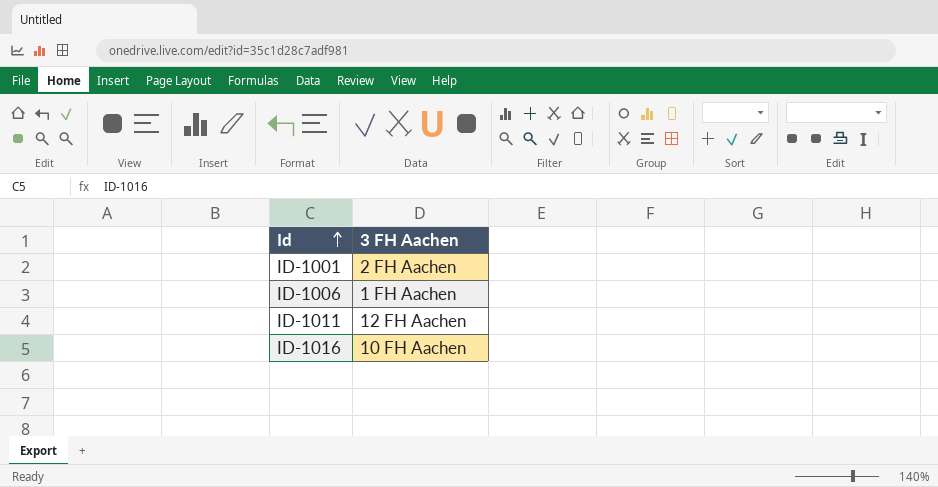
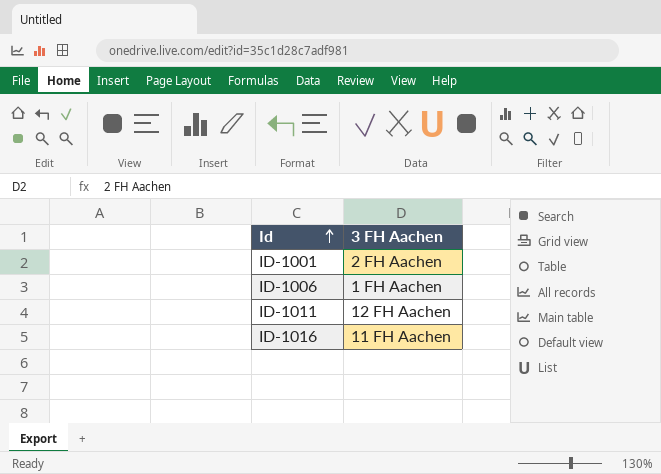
ID-1016 | 3 FH Aachen: 10 FH Aachen -> 11 FH Aachen

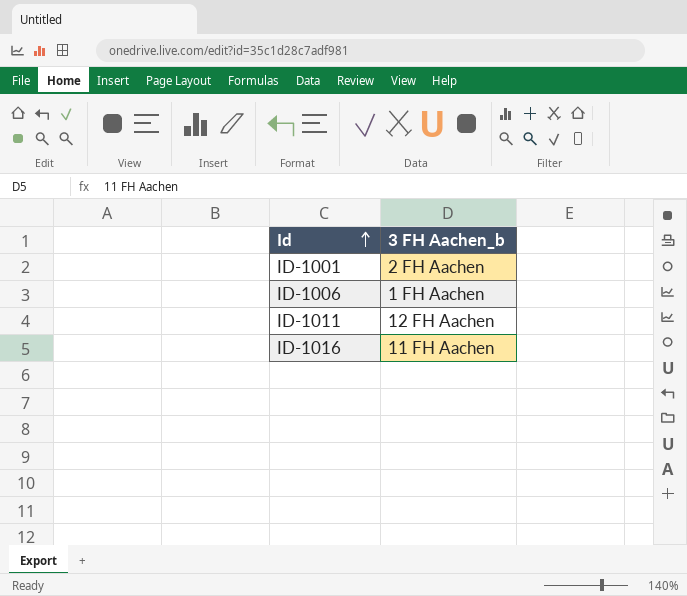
column name: 3 FH Aachen -> 3 FH Aachen_b

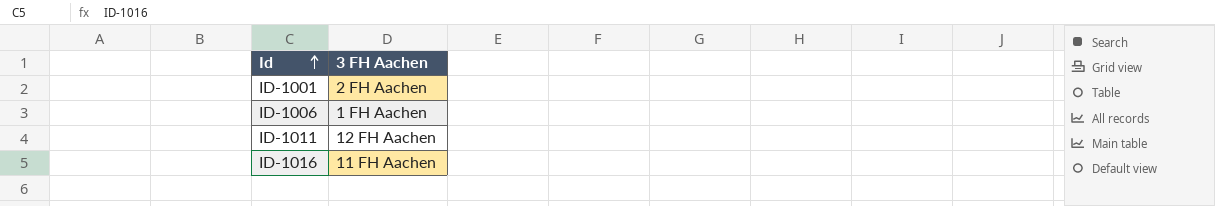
column name: 3 FH Aachen_b -> 3 FH Aachen

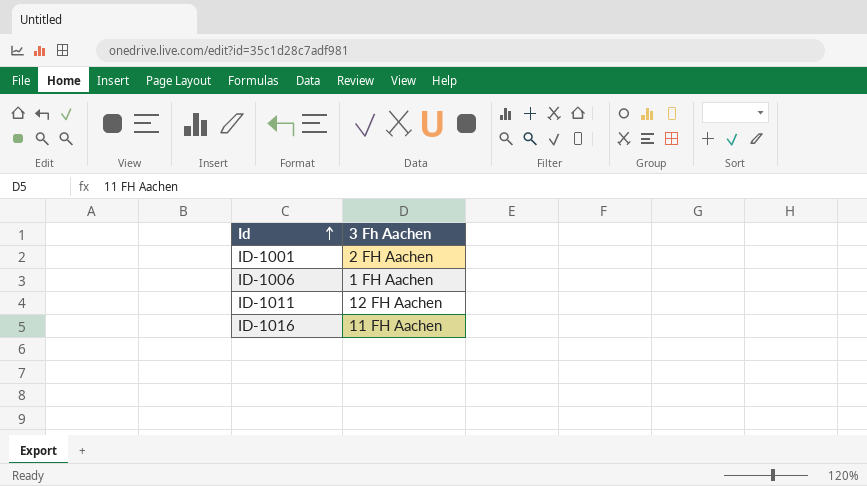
column name: 3 FH Aachen -> 3 Fh Aachen

